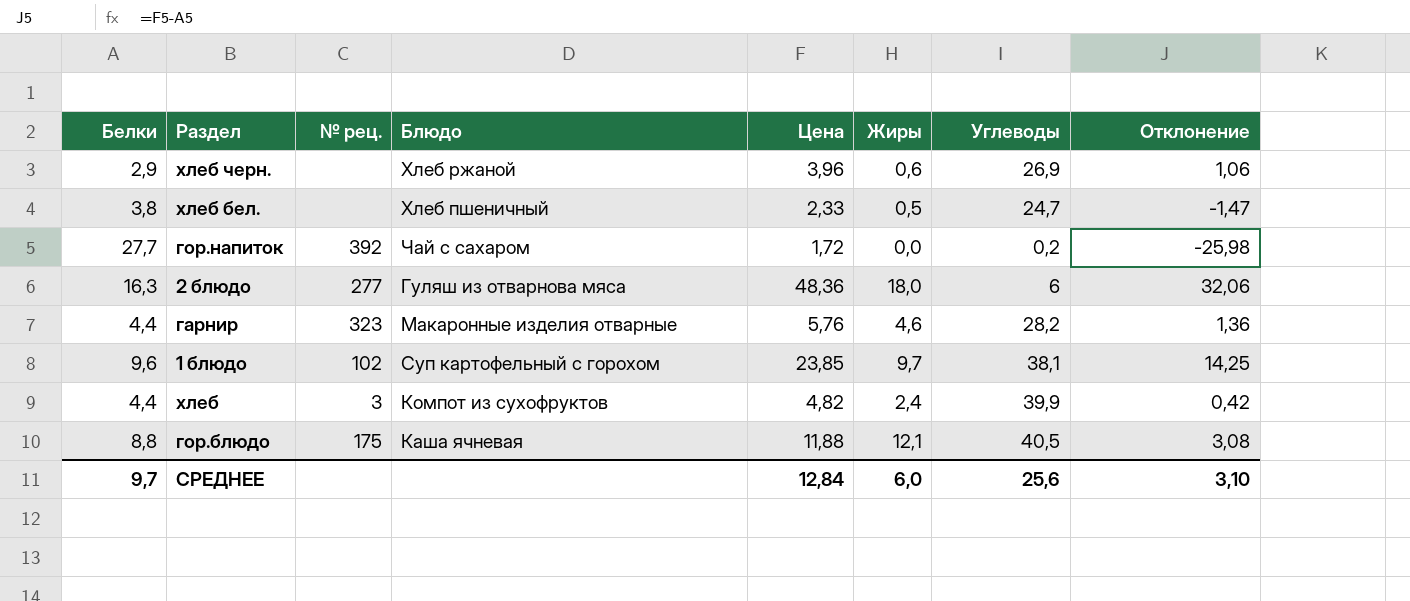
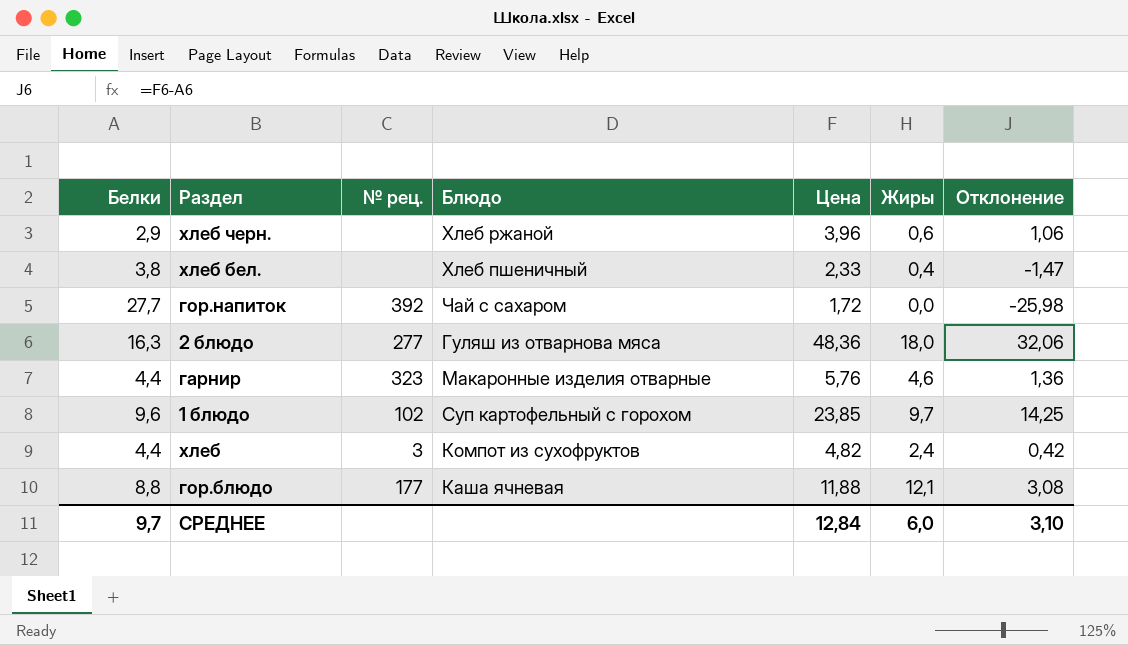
column Углеводы | position: 7 -> none
хлеб бел. | Жиры: 0,5 -> 0,4
гор.блюдо | № рец.: 175 -> 177

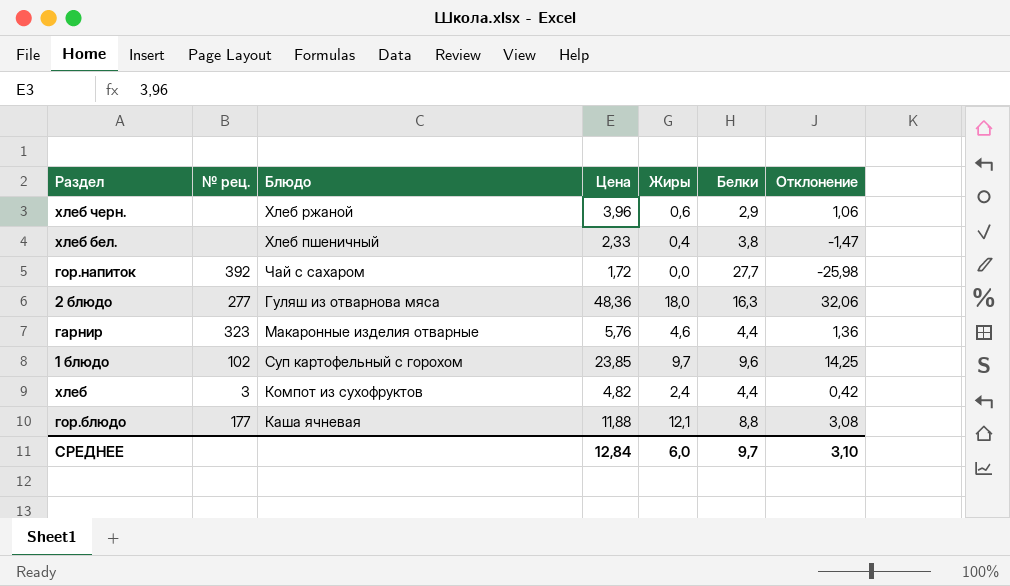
column Белки | position: 1 -> 6

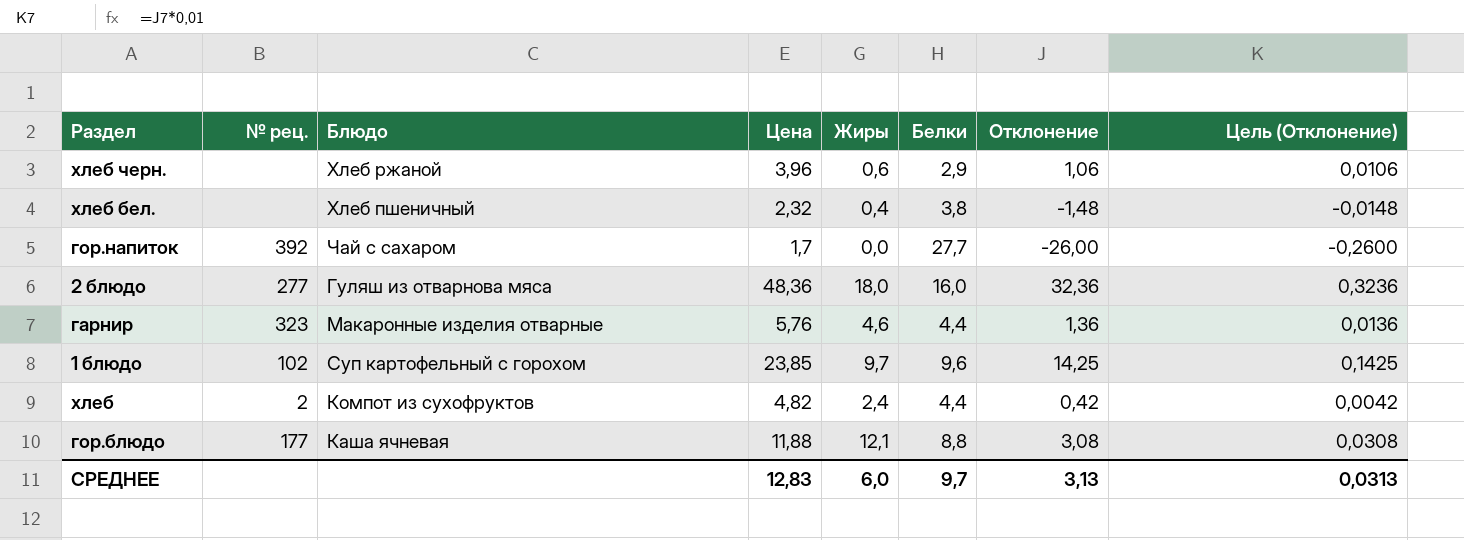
column Цель (Отклонение) | formula: none -> [Отклонение] * 0,01
хлеб бел. | Цена: 2,33 -> 2,32
хлеб бел. | Отклонение: -1,47 -> -1,48
гор.напиток | Цена: 1,72 -> 1,7
гор.напиток | Отклонение: -25,98 -> -26,00
2 блюдо | Белки: 16,3 -> 16,0
2 блюдо | Отклонение: 32,06 -> 32,36
хлеб | № рец.: 3 -> 2
СРЕДНЕЕ | Цена: 12,84 -> 12,83
СРЕДНЕЕ | Отклонение: 3,10 -> 3,13

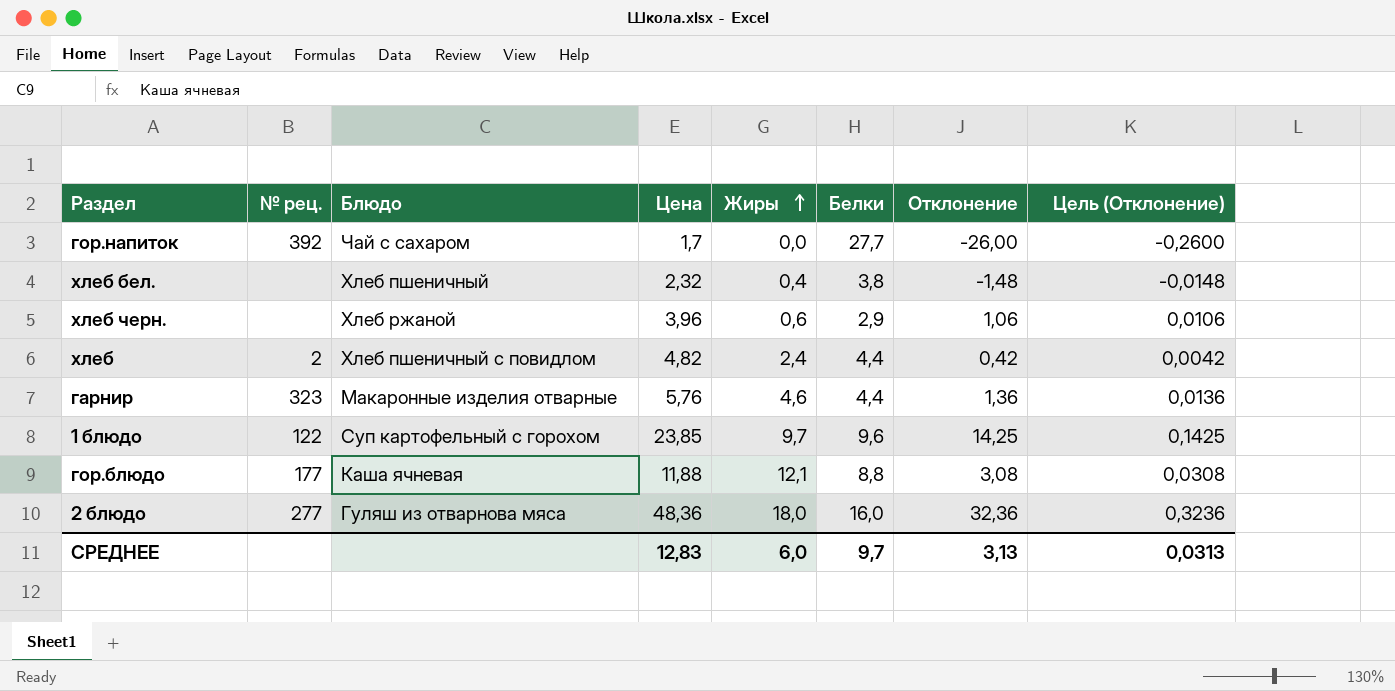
row order: none -> Жиры ascending
хлеб | Блюдо: Компот из сухофруктов -> Хлеб пшеничный с повидлом
1 блюдо | № рец.: 102 -> 122

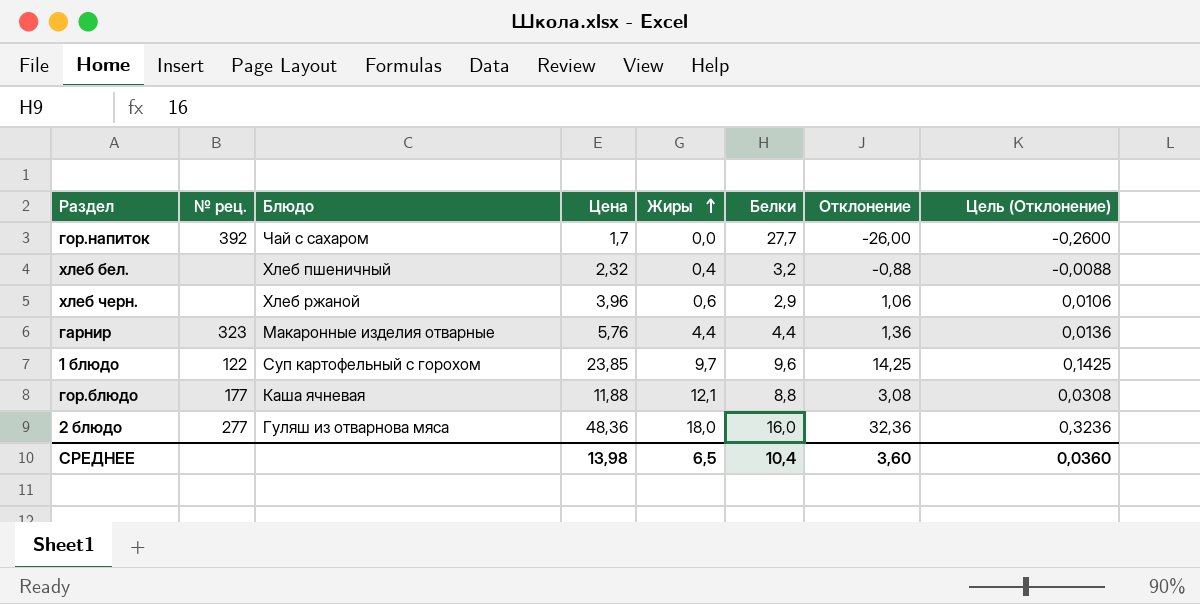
row хлеб: 2 | Хлеб пшеничный с повидлом | 4,82 | 2,4 | 4,4 | 0,42 | 0,0042 -> none
хлеб бел. | Белки: 3,8 -> 3,2
хлеб бел. | Отклонение: -1,48 -> -0,88
хлеб бел. | Цель (Отклонение): -0,0148 -> -0,0088
гарнир | Жиры: 4,6 -> 4,4
СРЕДНЕЕ | Цена: 12,83 -> 13,98
СРЕДНЕЕ | Жиры: 6,0 -> 6,5
СРЕДНЕЕ | Белки: 9,7 -> 10,4
СРЕДНЕЕ | Отклонение: 3,13 -> 3,60
СРЕДНЕЕ | Цель (Отклонение): 0,0313 -> 0,0360

